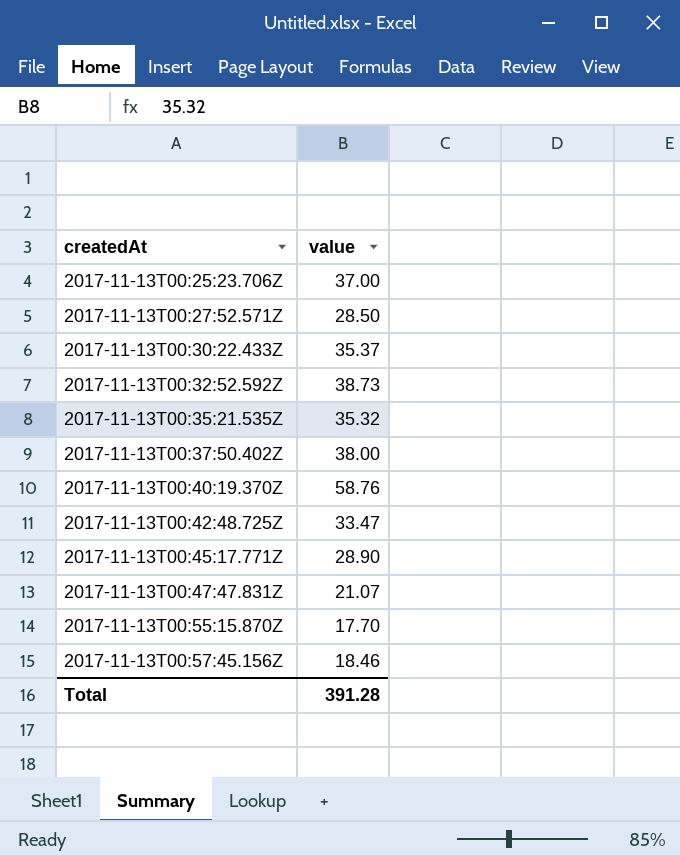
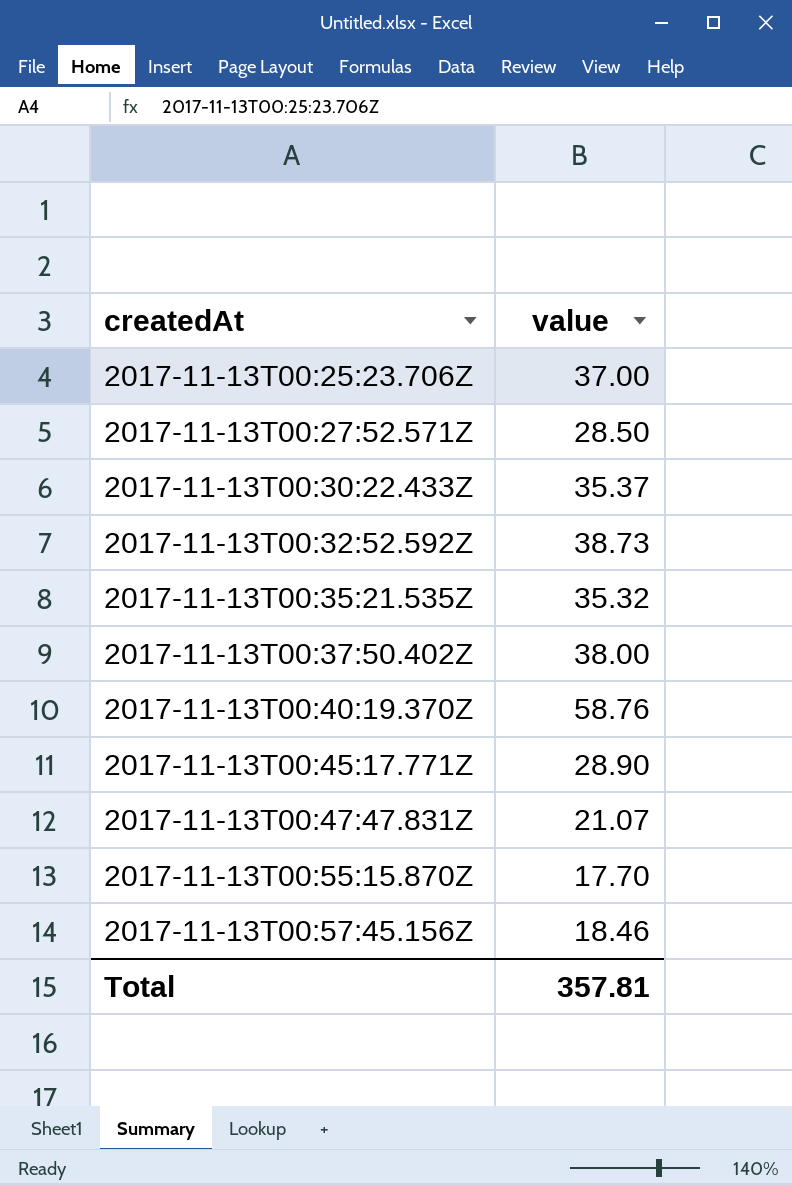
row 2017-11-13T00:42:48.725Z: 33.47 -> none
Total | value: 391.28 -> 357.81

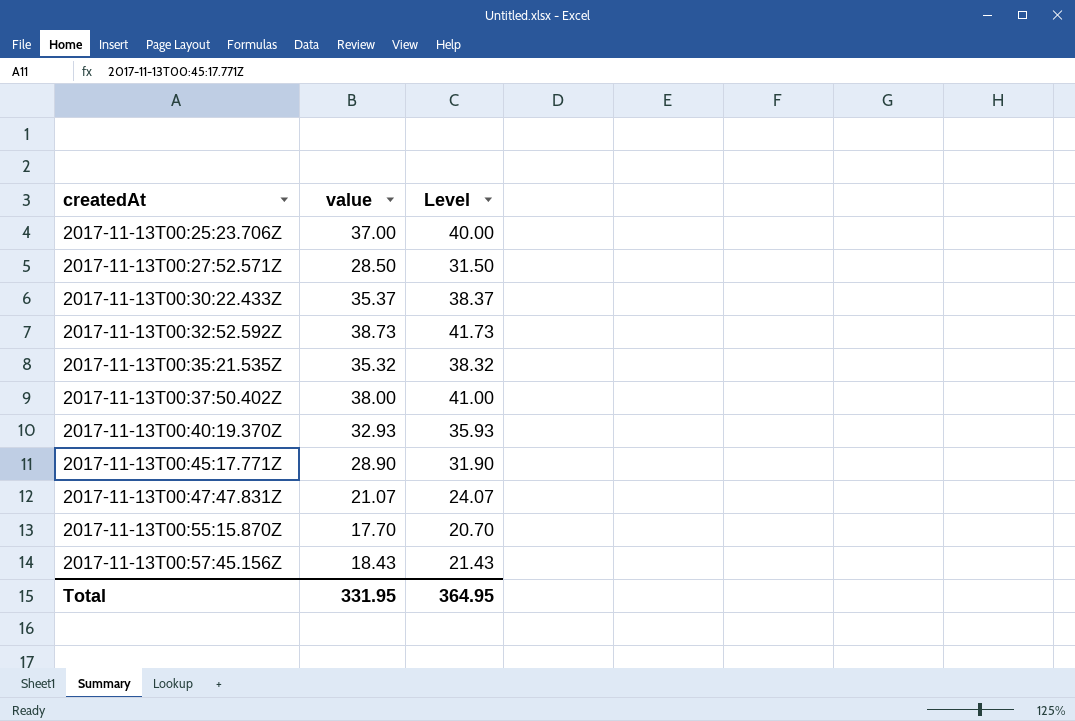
column Level | formula: none -> [value] + 3
2017-11-13T00:40:19.370Z | value: 58.76 -> 32.93
2017-11-13T00:57:45.156Z | value: 18.46 -> 18.43
Total | value: 357.81 -> 331.95

